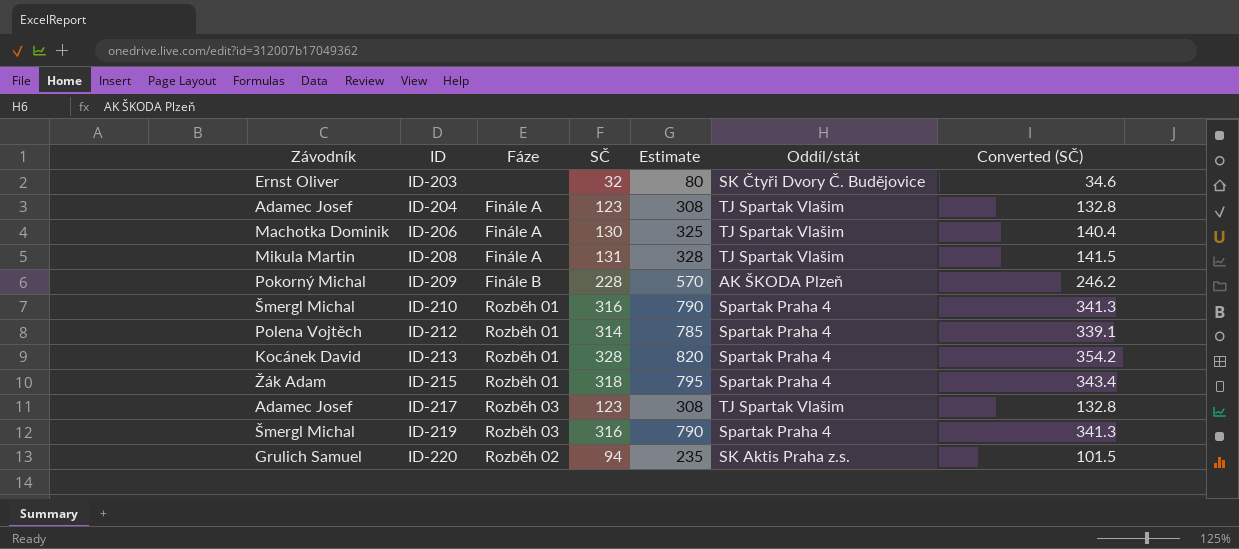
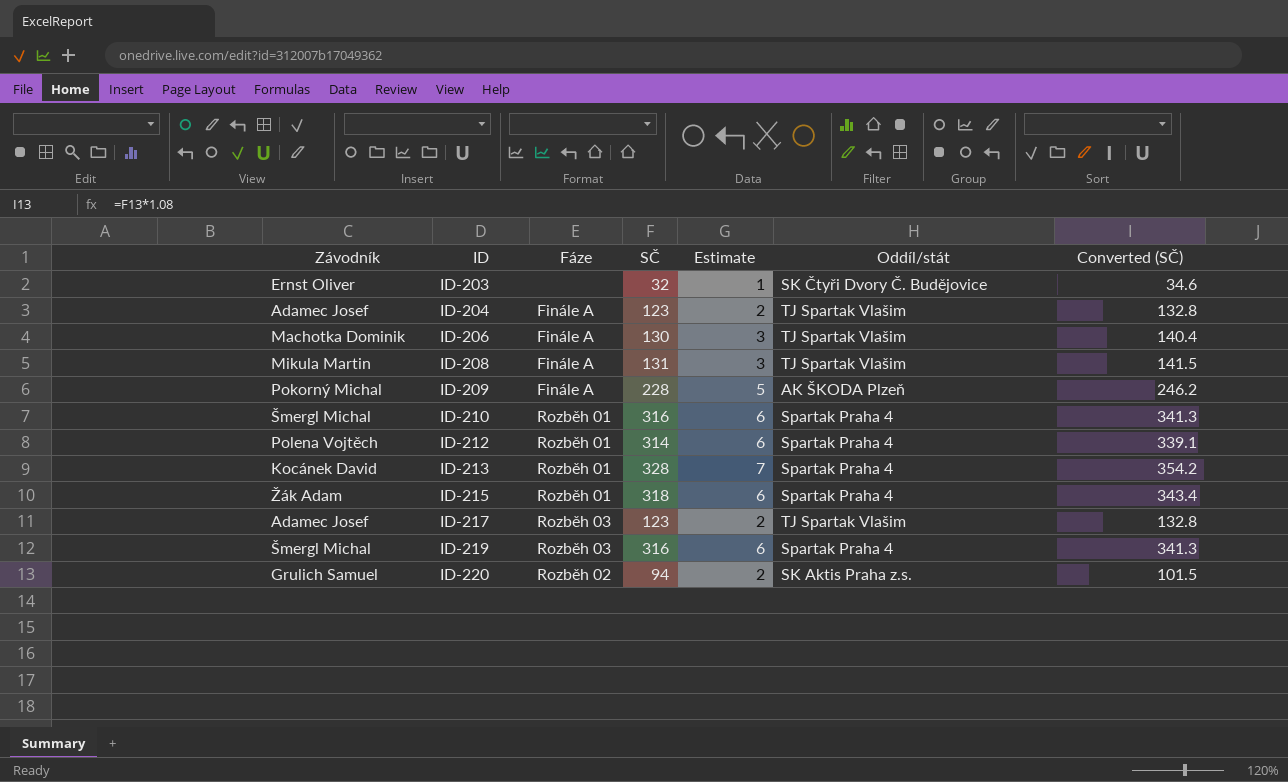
column Estimate | formula: [SČ] * 2.5 -> [SČ] * 0.02
ID-209 | Fáze: Finále B -> Finále A

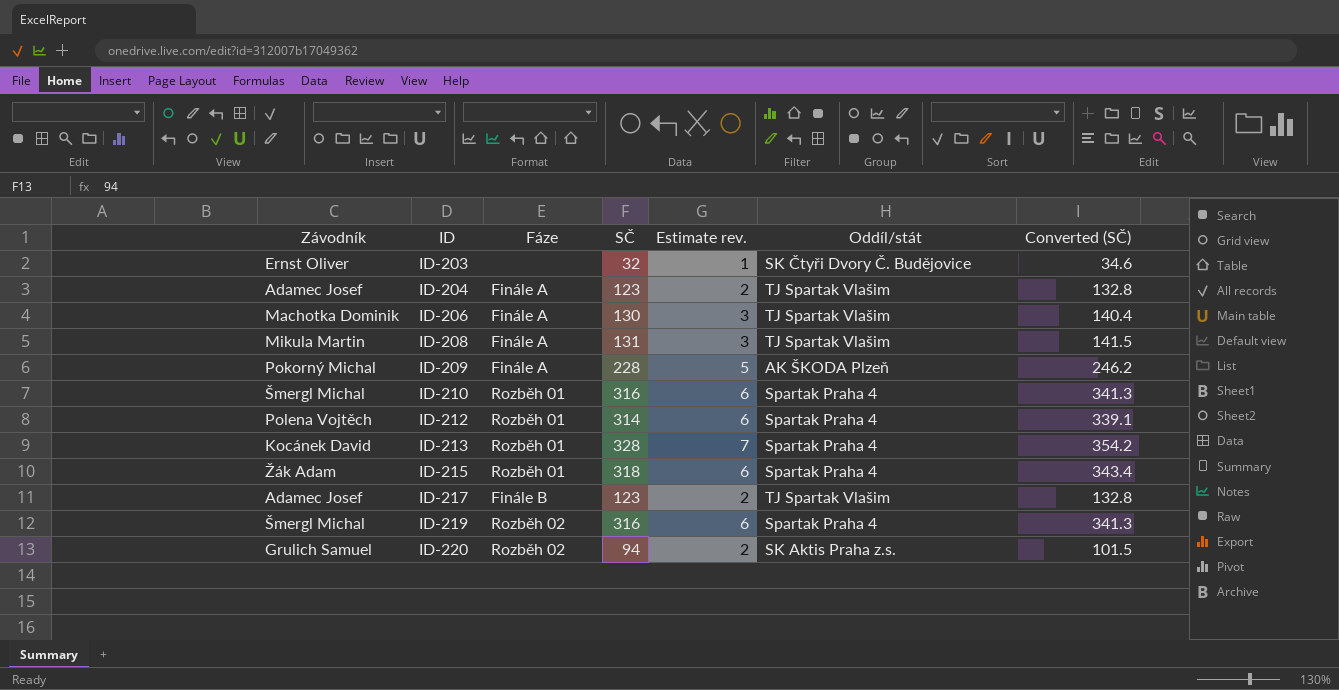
column name: Estimate -> Estimate rev.
ID-217 | Fáze: Rozběh 03 -> Finále B
ID-219 | Fáze: Rozběh 03 -> Rozběh 02

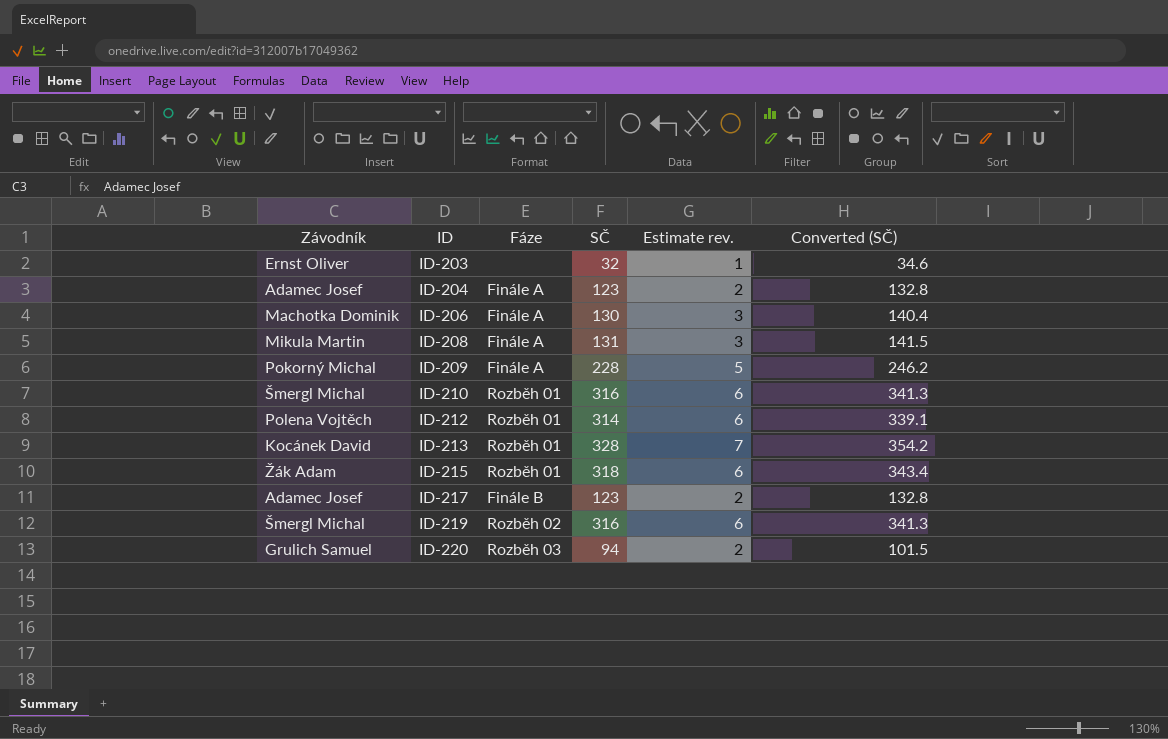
column Oddíl/stát | position: 6 -> none
ID-220 | Fáze: Rozběh 02 -> Rozběh 03

